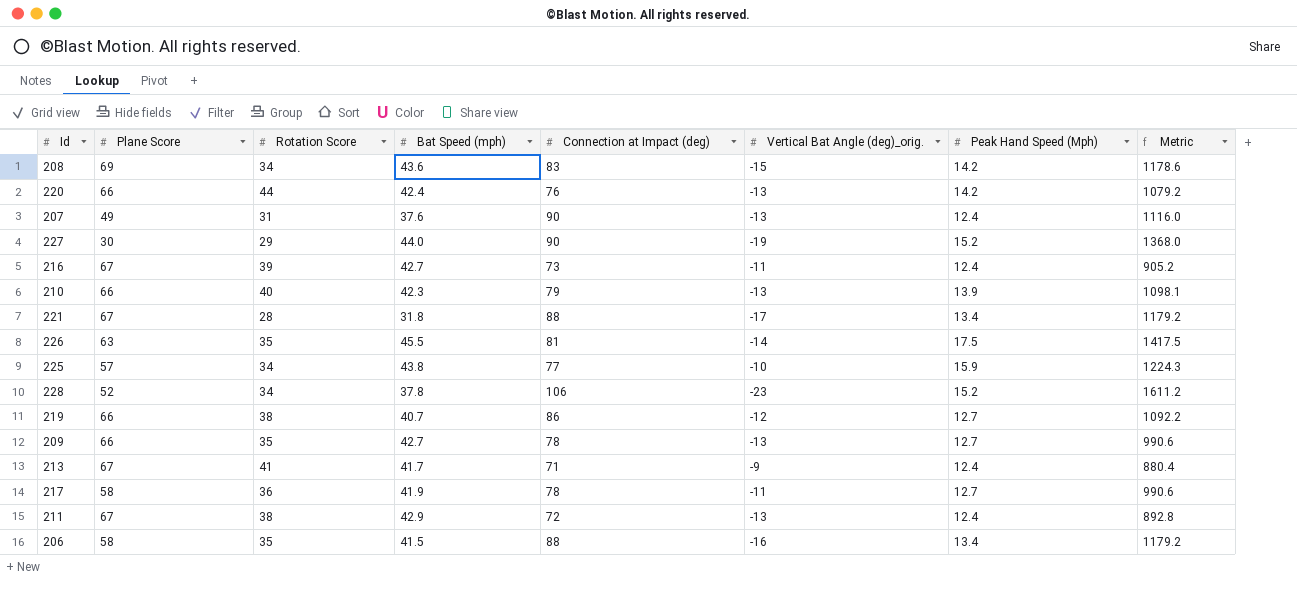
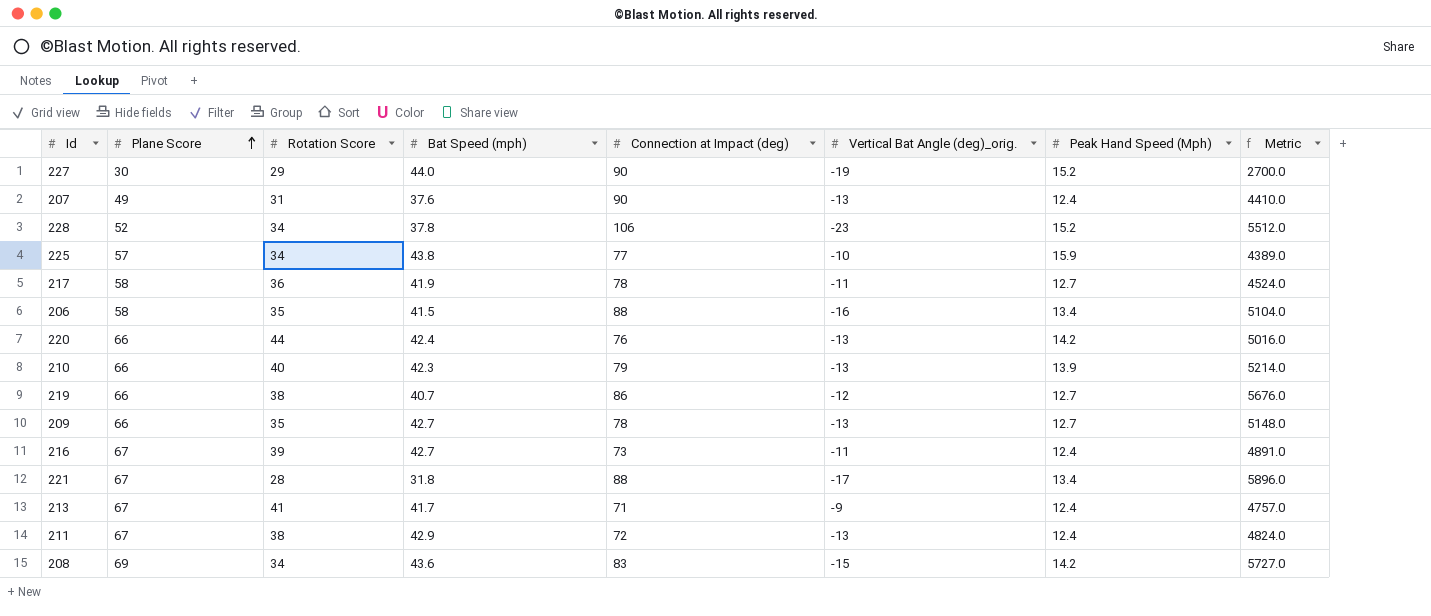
row order: none -> Plane Score ascending
column Metric | formula: [Connection at Impact (deg)] * [Peak Hand Speed (Mph)] -> [Plane Score] * [Connection at Impact (deg)]
row 226: 63 | 35 | 45.5 | 81 | -14 | 17.5 | 1417.5 -> none

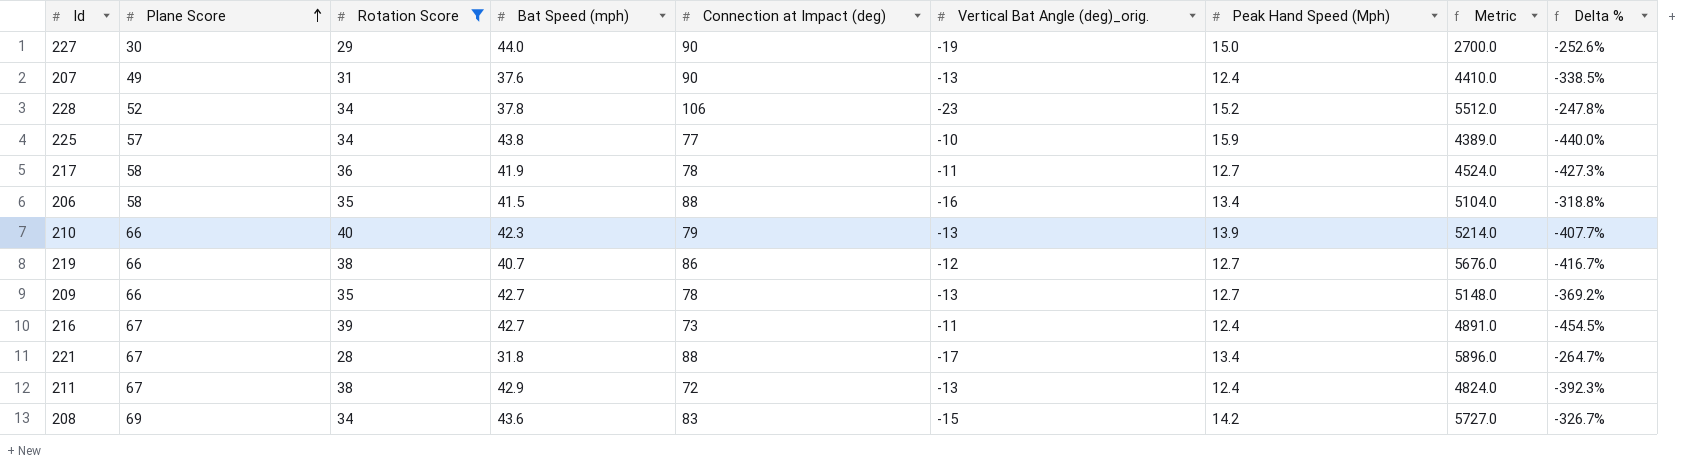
filter: none -> Rotation Score <= 40
column Delta % | formula: none -> ([Rotation Score] - [Vertical Bat Angle (deg)_orig.]) / [Vertical Bat Angle (deg)_orig.]
227 | Peak Hand Speed (Mph): 15.2 -> 15.0

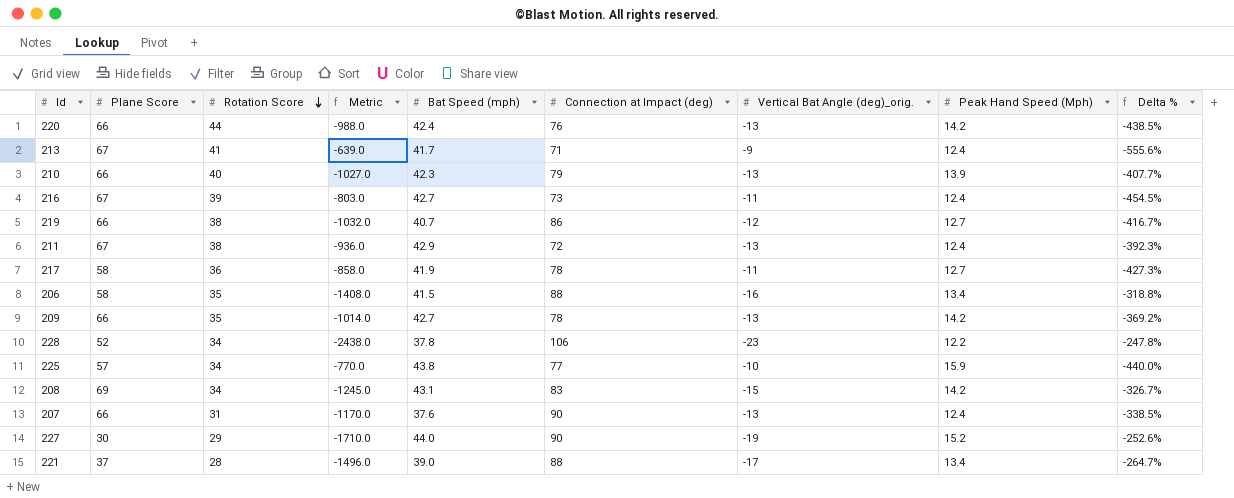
filter: Rotation Score <= 40 -> none
row order: Plane Score ascending -> Rotation Score descending
column Metric | formula: [Plane Score] * [Connection at Impact (deg)] -> [Connection at Impact (deg)] * [Vertical Bat Angle (deg)_orig.]
column Metric | position: 8 -> 4
209 | Peak Hand Speed (Mph): 12.7 -> 14.2
228 | Peak Hand Speed (Mph): 15.2 -> 12.2
208 | Bat Speed (mph): 43.6 -> 43.1
207 | Plane Score: 49 -> 66
227 | Peak Hand Speed (Mph): 15.0 -> 15.2
221 | Plane Score: 67 -> 37
221 | Bat Speed (mph): 31.8 -> 39.0

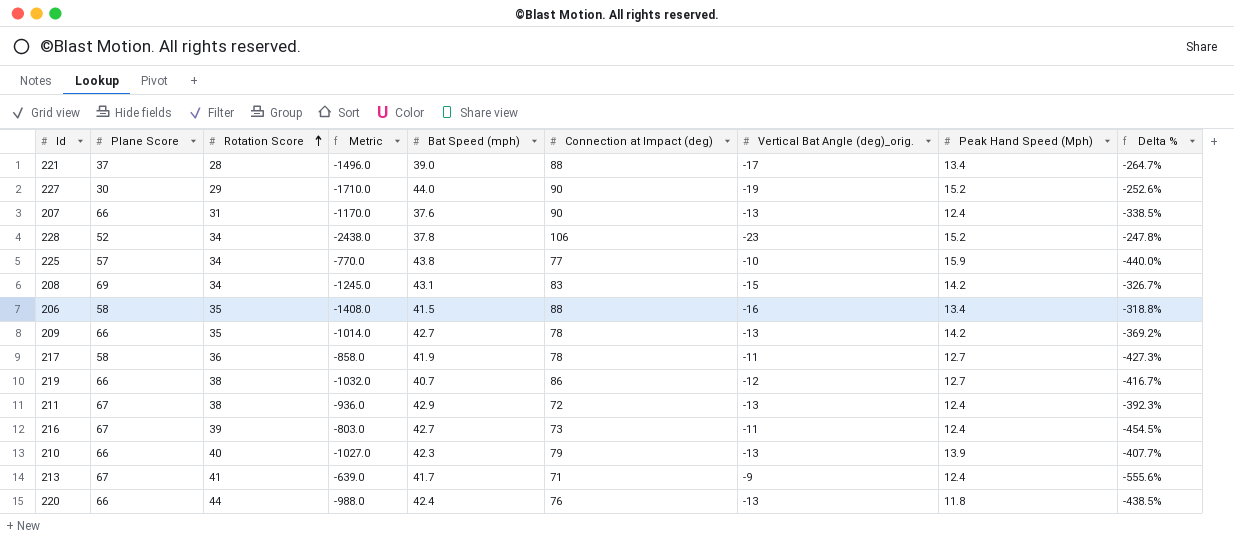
row order: Rotation Score descending -> Rotation Score ascending
228 | Peak Hand Speed (Mph): 12.2 -> 15.2
220 | Peak Hand Speed (Mph): 14.2 -> 11.8

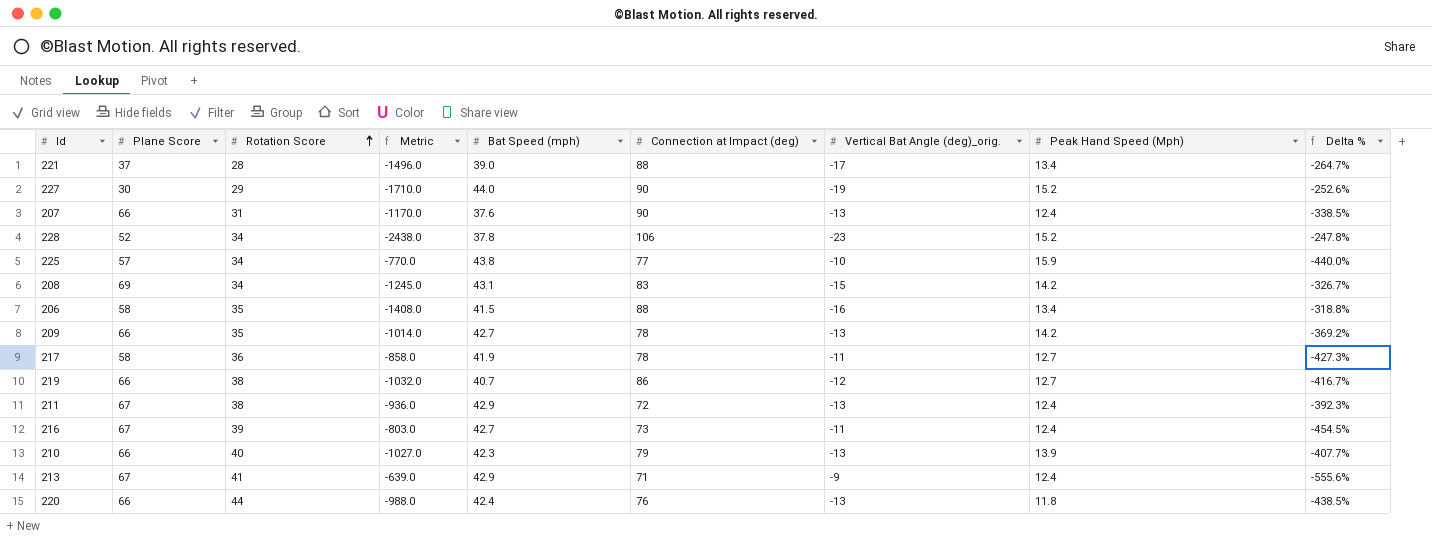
213 | Bat Speed (mph): 41.7 -> 42.9

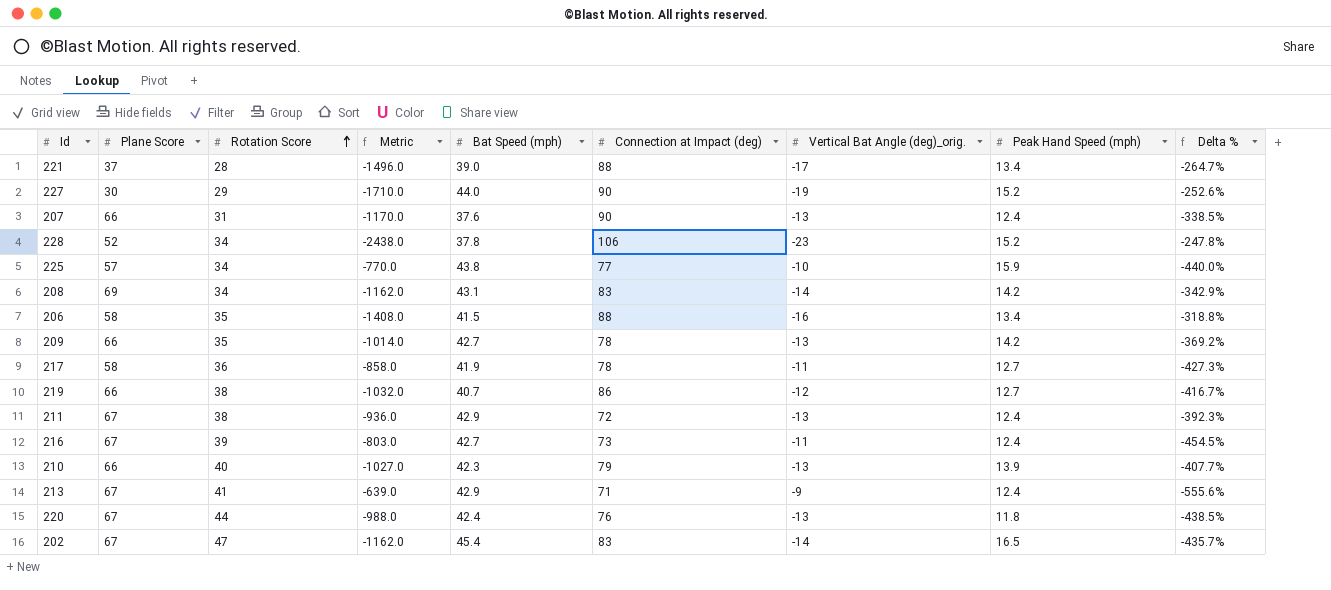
column name: Peak Hand Speed (Mph) -> Peak Hand Speed (mph)
208 | Metric: -1245.0 -> -1162.0
208 | Vertical Bat Angle (deg)_orig.: -15 -> -14
208 | Delta %: -326.7% -> -342.9%
220 | Plane Score: 66 -> 67
row 202: none -> 67 | 47 | -1162.0 | 45.4 | 83 | -14 | 16.5 | -435.7%

